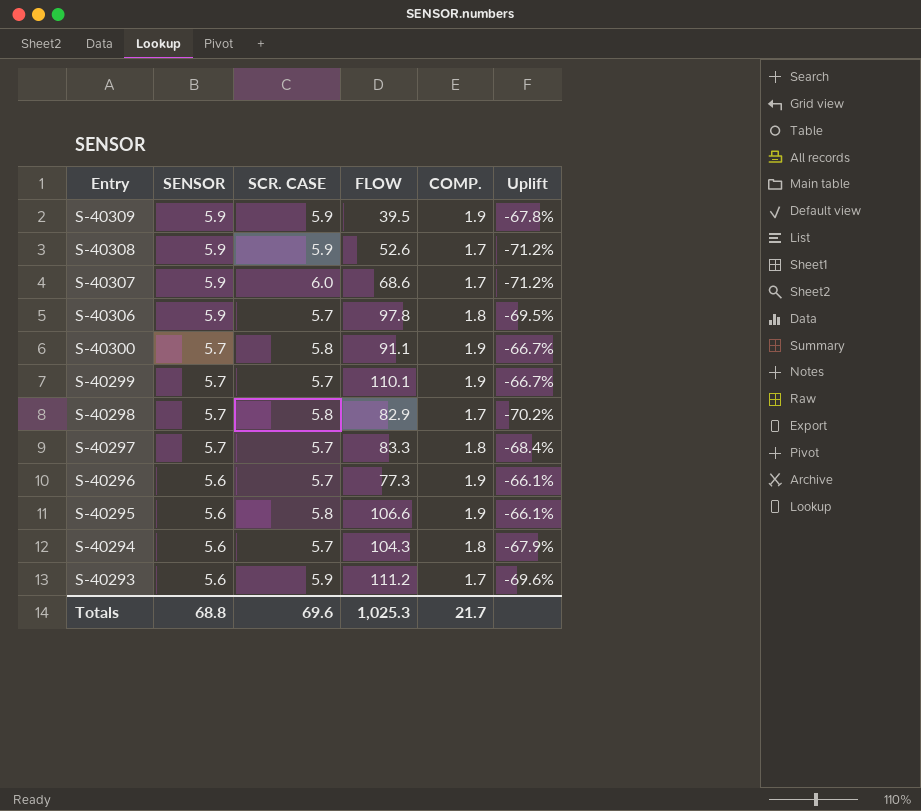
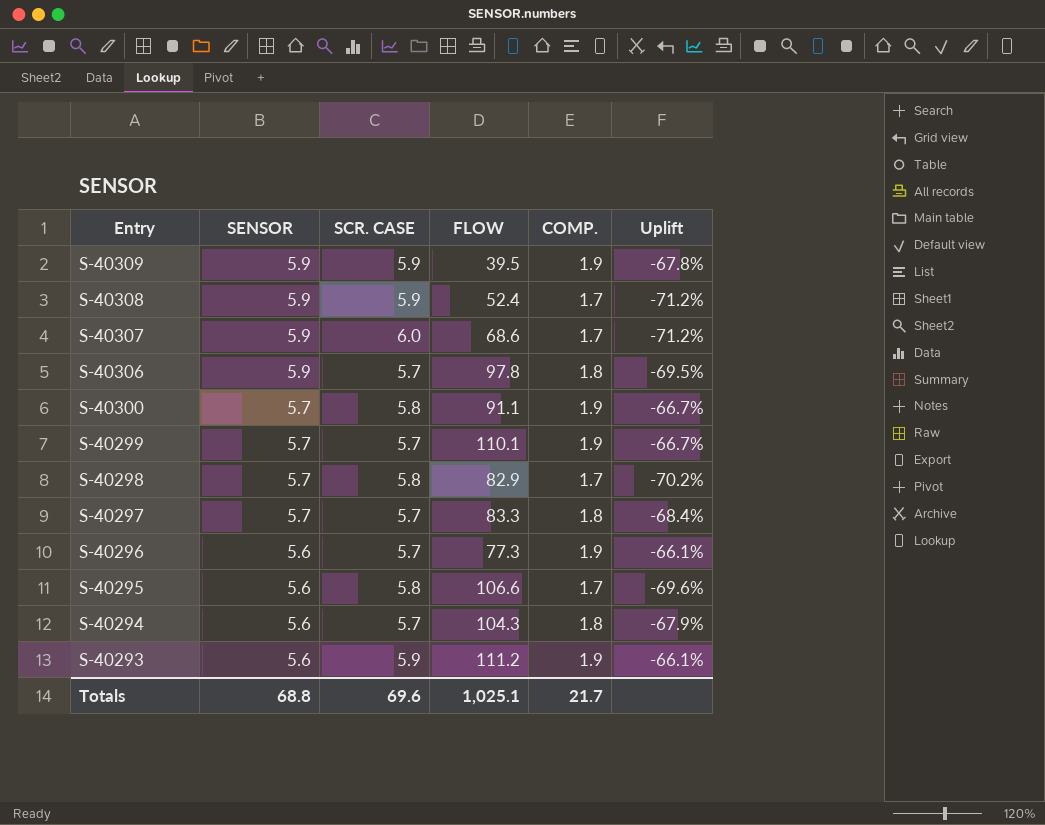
S-40308 | FLOW: 52.6 -> 52.4
S-40295 | COMP.: 1.9 -> 1.7
S-40295 | Uplift: -66.1% -> -69.6%
S-40293 | COMP.: 1.7 -> 1.9
S-40293 | Uplift: -69.6% -> -66.1%
Totals | FLOW: 1,025.3 -> 1,025.1

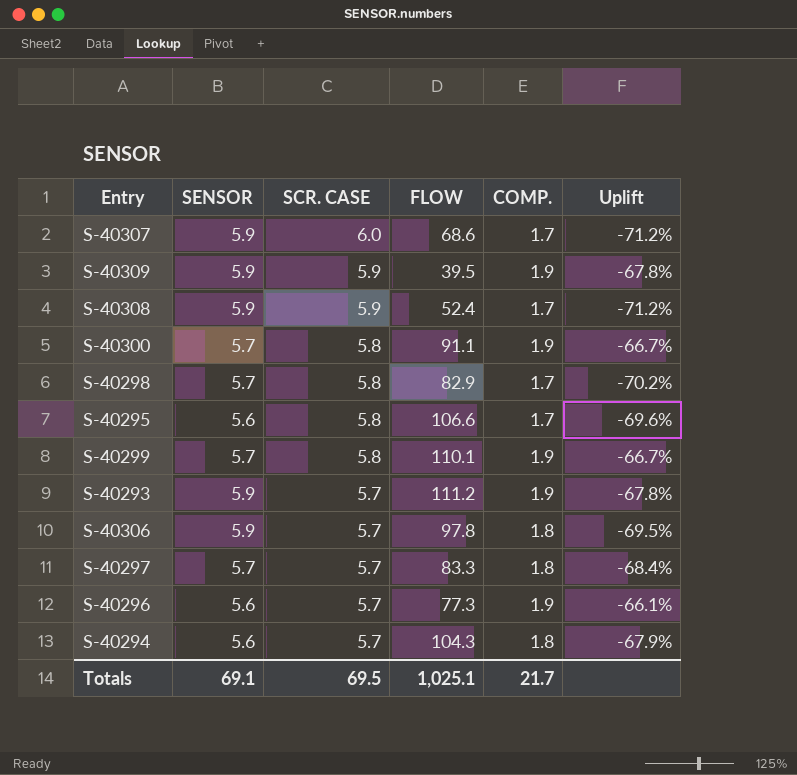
row order: Entry descending -> SCR. CASE descending
S-40299 | SCR. CASE: 5.7 -> 5.8
S-40293 | SENSOR: 5.6 -> 5.9
S-40293 | SCR. CASE: 5.9 -> 5.7
S-40293 | Uplift: -66.1% -> -67.8%
Totals | SENSOR: 68.8 -> 69.1
Totals | SCR. CASE: 69.6 -> 69.5

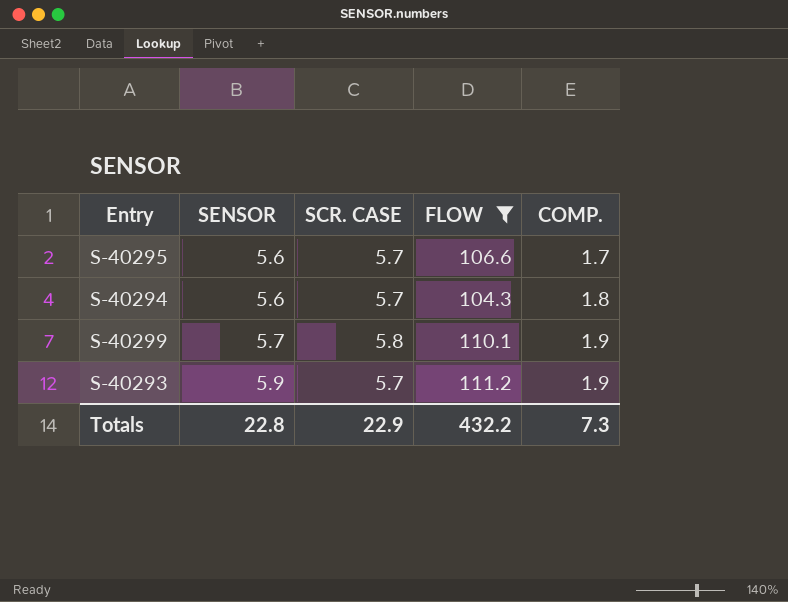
filter: none -> FLOW >= 104.3
row order: SCR. CASE descending -> SENSOR ascending
column Uplift | formula: ([COMP.] - [SENSOR]) / [SENSOR] -> none
S-40295 | SCR. CASE: 5.8 -> 5.7
Totals | SENSOR: 69.1 -> 22.8
Totals | SCR. CASE: 69.5 -> 22.9
Totals | FLOW: 1,025.1 -> 432.2
Totals | COMP.: 21.7 -> 7.3

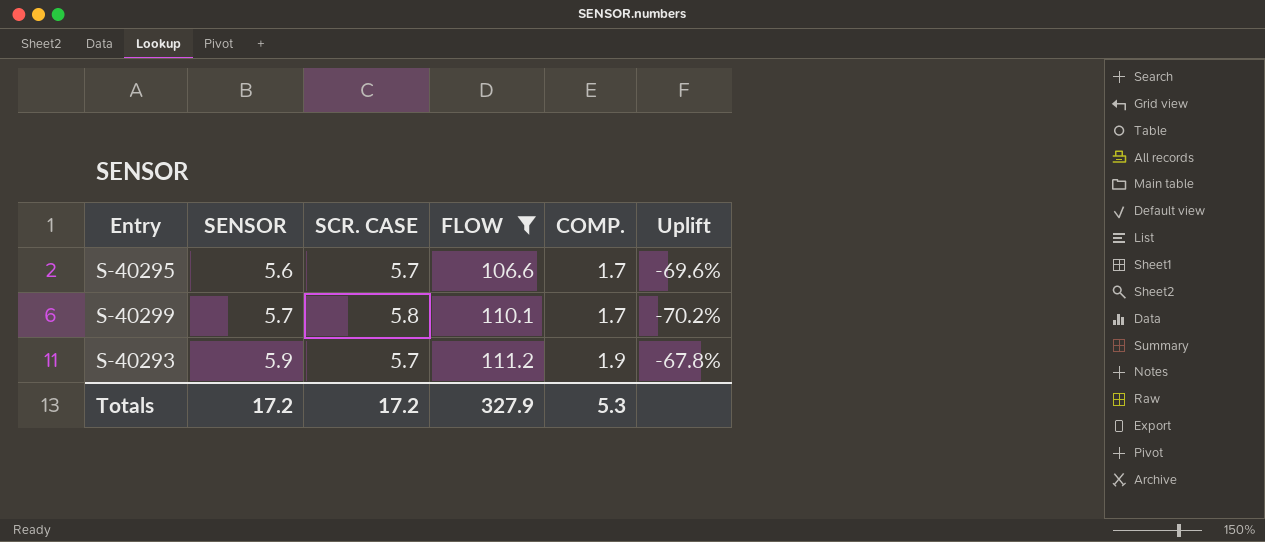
column Uplift | formula: none -> ([COMP.] - [SENSOR]) / [SENSOR]
row S-40294: 5.6 | 5.7 | 104.3 | 1.8 -> none
S-40299 | COMP.: 1.9 -> 1.7
Totals | SENSOR: 22.8 -> 17.2
Totals | SCR. CASE: 22.9 -> 17.2
Totals | FLOW: 432.2 -> 327.9
Totals | COMP.: 7.3 -> 5.3

